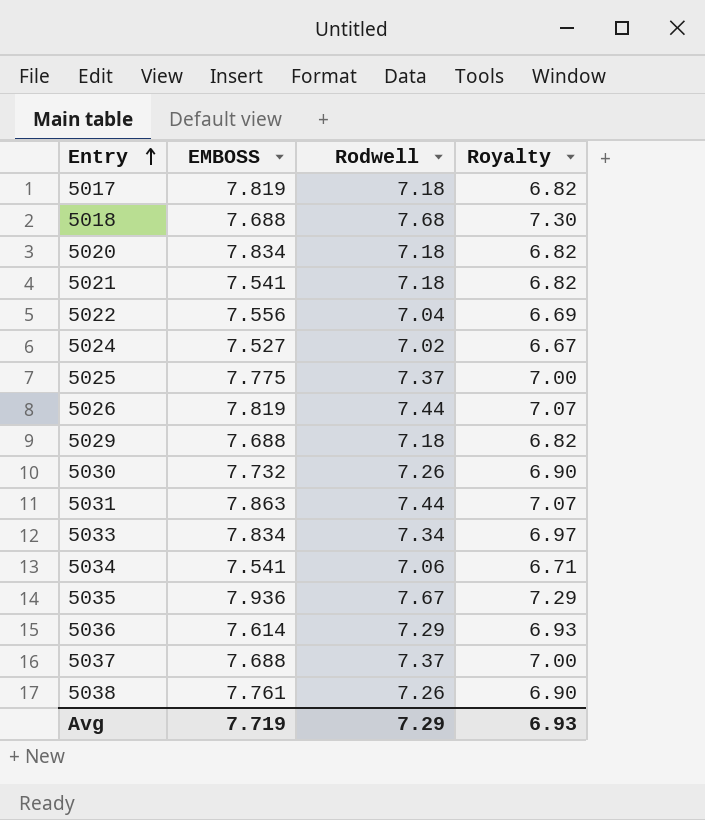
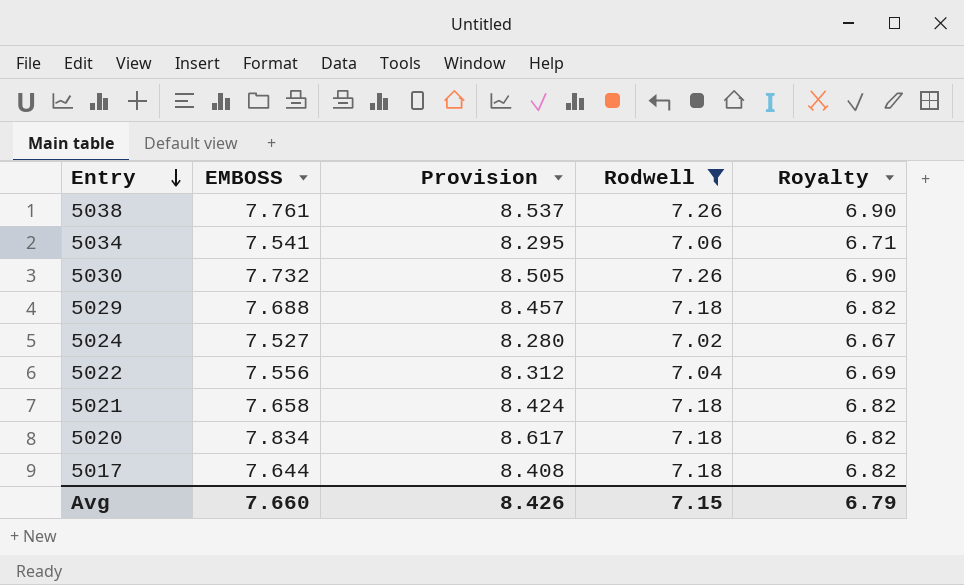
filter: none -> Rodwell <= 7.26
row order: Entry ascending -> Entry descending
column Provision | formula: none -> [EMBOSS] * 1.1
5021 | EMBOSS: 7.541 -> 7.658
5017 | EMBOSS: 7.819 -> 7.644
Avg | EMBOSS: 7.719 -> 7.660
Avg | Rodwell: 7.29 -> 7.15
Avg | Royalty: 6.93 -> 6.79

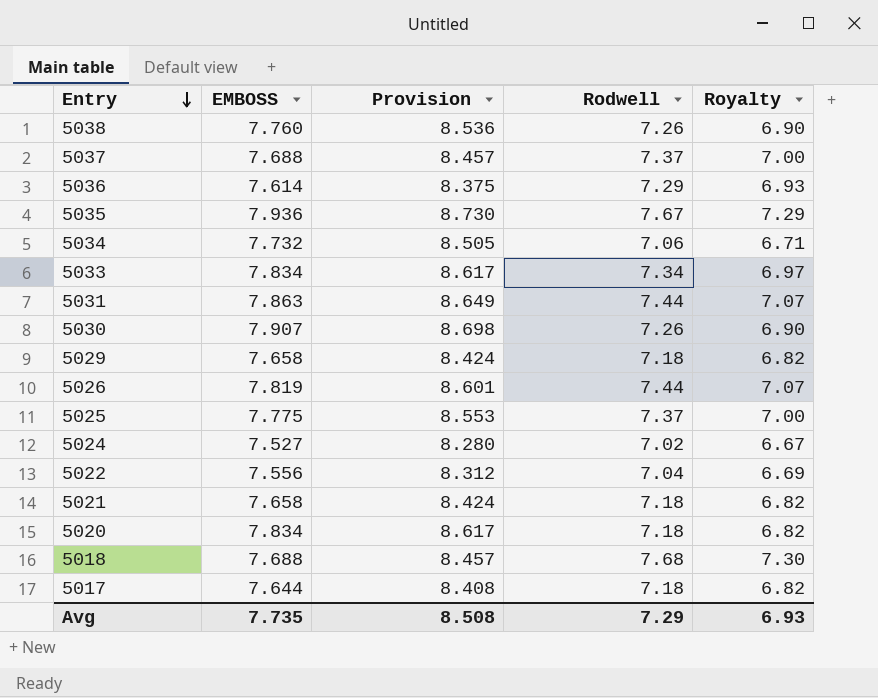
filter: Rodwell <= 7.26 -> none
5038 | EMBOSS: 7.761 -> 7.760
5038 | Provision: 8.537 -> 8.536
5034 | EMBOSS: 7.541 -> 7.732
5034 | Provision: 8.295 -> 8.505
5030 | EMBOSS: 7.732 -> 7.907
5030 | Provision: 8.505 -> 8.698
5029 | EMBOSS: 7.688 -> 7.658
5029 | Provision: 8.457 -> 8.424
Avg | EMBOSS: 7.660 -> 7.735
Avg | Provision: 8.426 -> 8.508
Avg | Rodwell: 7.15 -> 7.29
Avg | Royalty: 6.79 -> 6.93

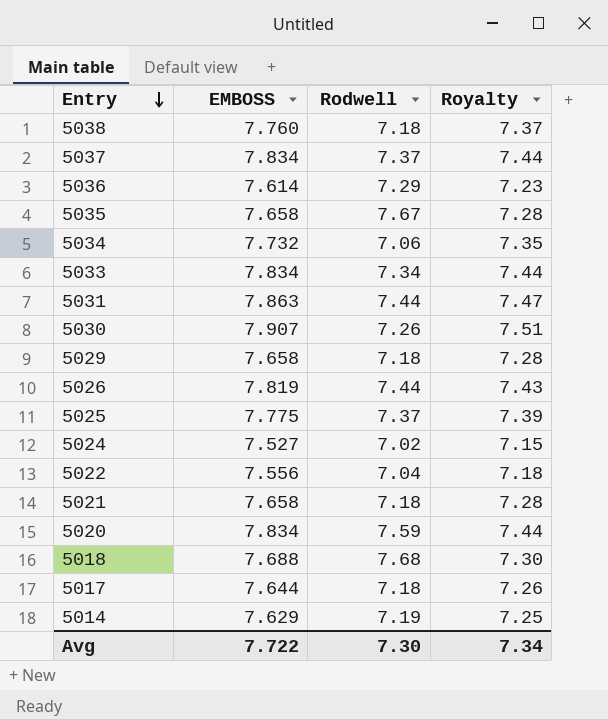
column Provision | formula: [EMBOSS] * 1.1 -> none
column Royalty | formula: [Rodwell] * 0.95 -> [EMBOSS] * 0.95
5038 | Rodwell: 7.26 -> 7.18
5037 | EMBOSS: 7.688 -> 7.834
5035 | EMBOSS: 7.936 -> 7.658
5020 | Rodwell: 7.18 -> 7.59
row 5014: none -> 7.629 | 7.19 | 7.25
Avg | EMBOSS: 7.735 -> 7.722
Avg | Rodwell: 7.29 -> 7.30
Avg | Royalty: 6.93 -> 7.34

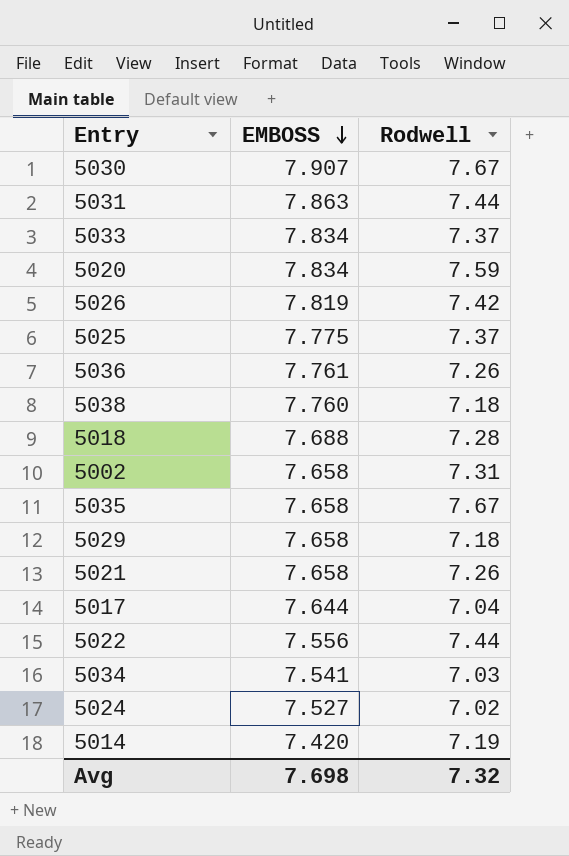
row order: Entry descending -> EMBOSS descending
column Royalty | formula: [EMBOSS] * 0.95 -> none
row 5037: 7.834 | 7.37 | 7.44 -> none
5030 | Rodwell: 7.26 -> 7.67
5033 | Rodwell: 7.34 -> 7.37
5026 | Rodwell: 7.44 -> 7.42
5036 | EMBOSS: 7.614 -> 7.761
5036 | Rodwell: 7.29 -> 7.26
5018 | Rodwell: 7.68 -> 7.28
row 5002: none -> 7.658 | 7.31
5021 | Rodwell: 7.18 -> 7.26
5017 | Rodwell: 7.18 -> 7.04
5022 | Rodwell: 7.04 -> 7.44
5034 | EMBOSS: 7.732 -> 7.541
5034 | Rodwell: 7.06 -> 7.03
5014 | EMBOSS: 7.629 -> 7.420
Avg | EMBOSS: 7.722 -> 7.698
Avg | Rodwell: 7.30 -> 7.32

